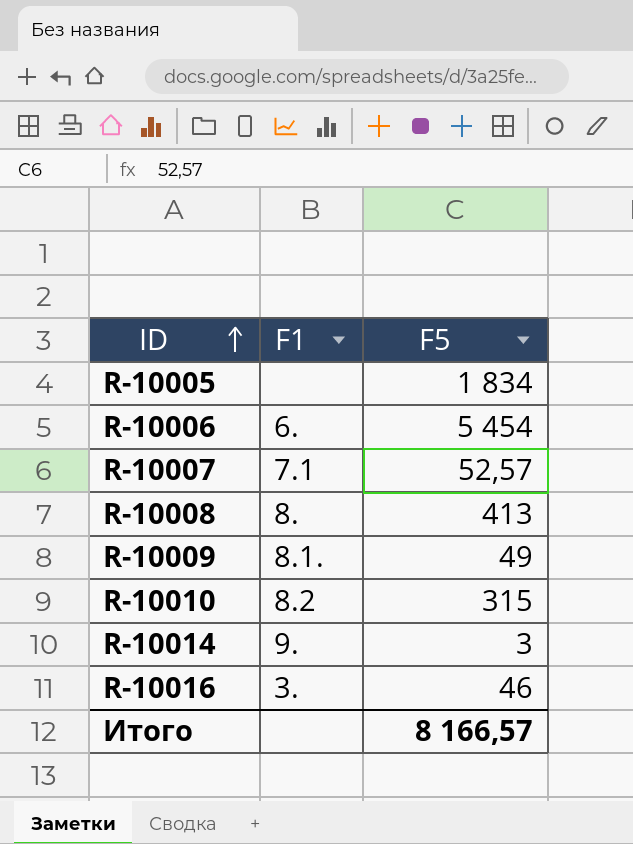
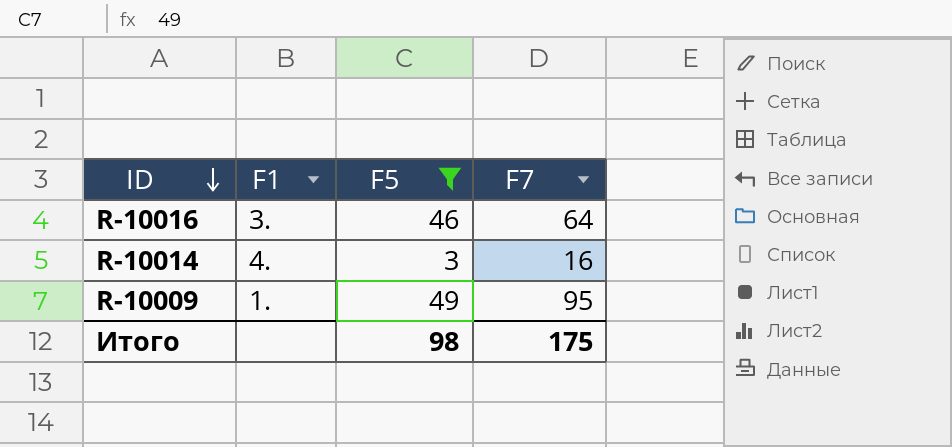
filter: none -> F5 <= 49
row order: ID ascending -> ID descending
column F7 | position: none -> 4
R-10014 | F1: 9. -> 4.
R-10009 | F1: 8.1. -> 1.
Итого | F5: 8 166,57 -> 98

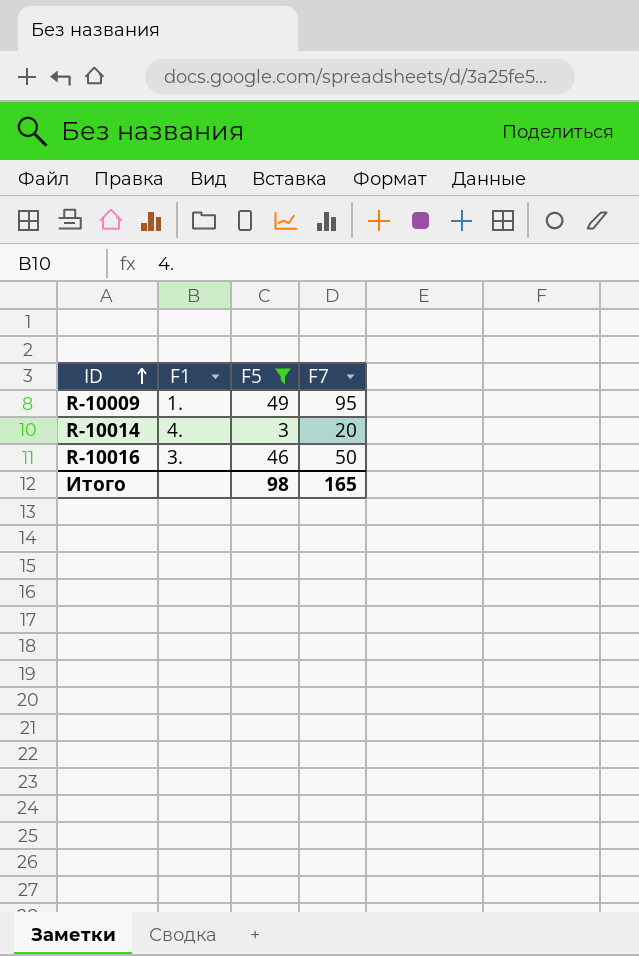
row order: ID descending -> ID ascending
R-10014 | F7: 16 -> 20
R-10016 | F7: 64 -> 50
Итого | F7: 175 -> 165

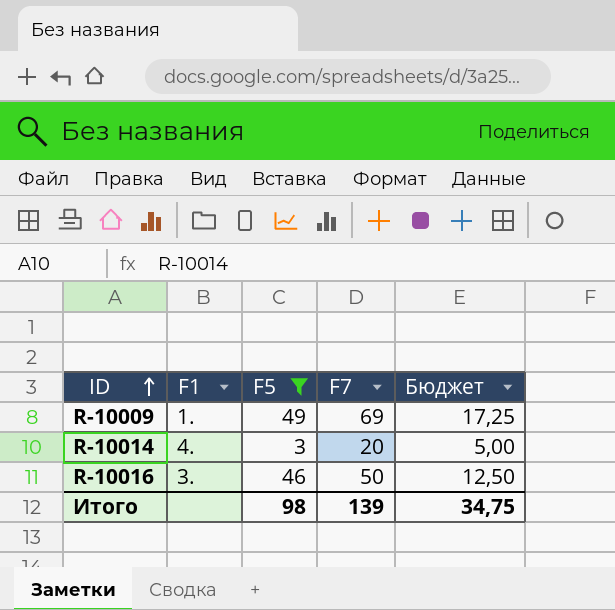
column Бюджет | formula: none -> [F7] * 0,25
R-10009 | F7: 95 -> 69
Итого | F7: 165 -> 139

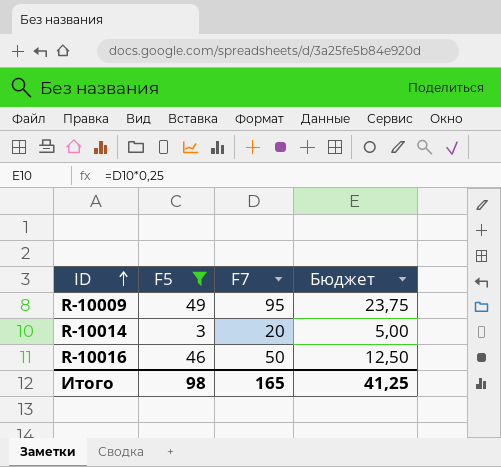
column F1 | position: 2 -> none
R-10009 | F7: 69 -> 95
R-10009 | Бюджет: 17,25 -> 23,75
Итого | F7: 139 -> 165
Итого | Бюджет: 34,75 -> 41,25

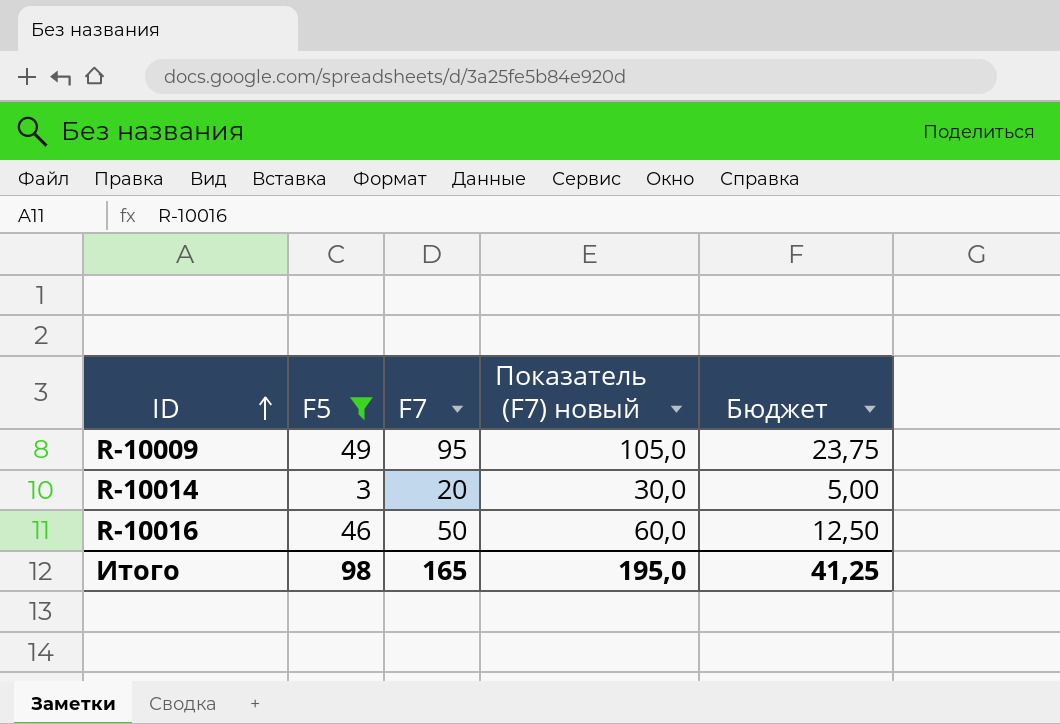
column Показатель (F7) новый | formula: none -> [F7] + 10

